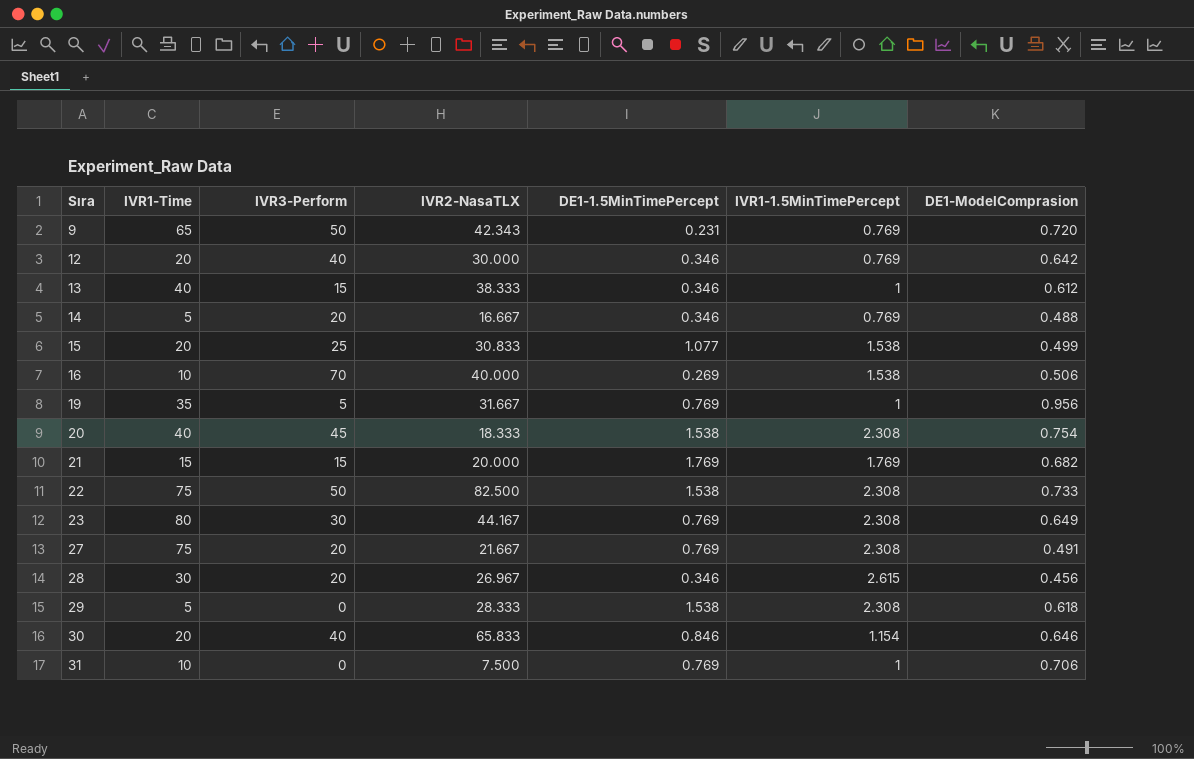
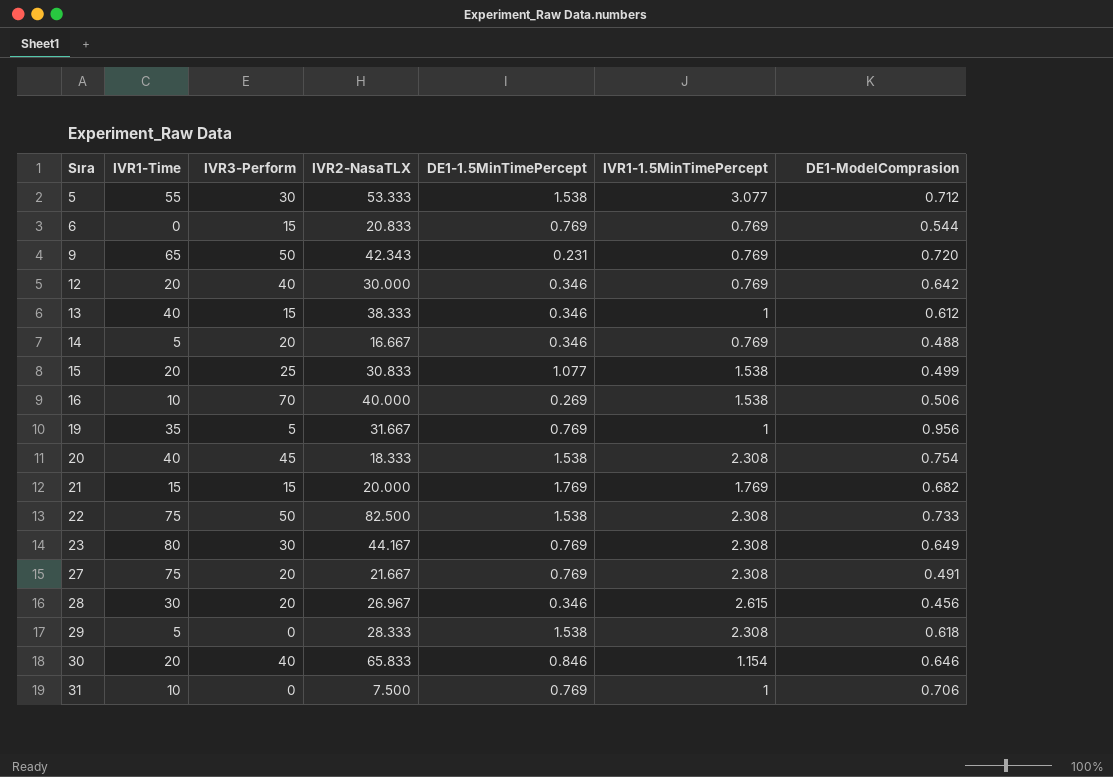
row 5: none -> 55 | 30 | 53.333 | 1.538 | 3.077 | 0.712
row 6: none -> 0 | 15 | 20.833 | 0.769 | 0.769 | 0.544

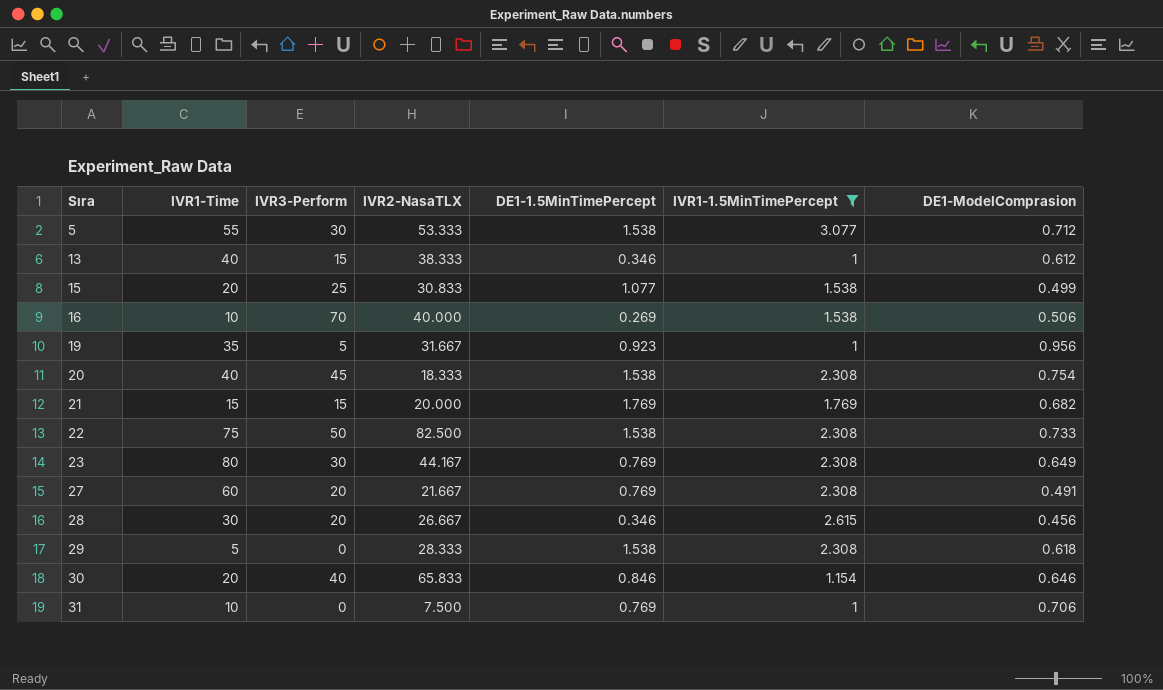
filter: none -> IVR1-1.5MinTimePercept != 0.769
19 | DE1-1.5MinTimePercept: 0.769 -> 0.923
27 | IVR1-Time: 75 -> 60
28 | IVR2-NasaTLX: 26.967 -> 26.667

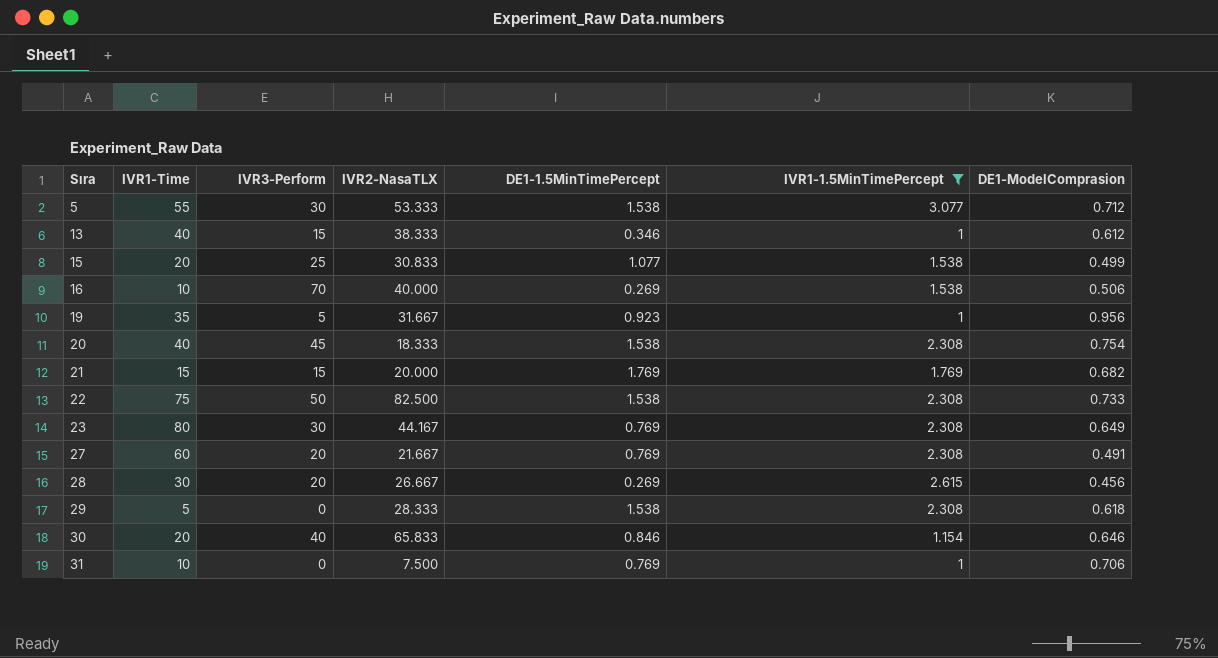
28 | DE1-1.5MinTimePercept: 0.346 -> 0.269

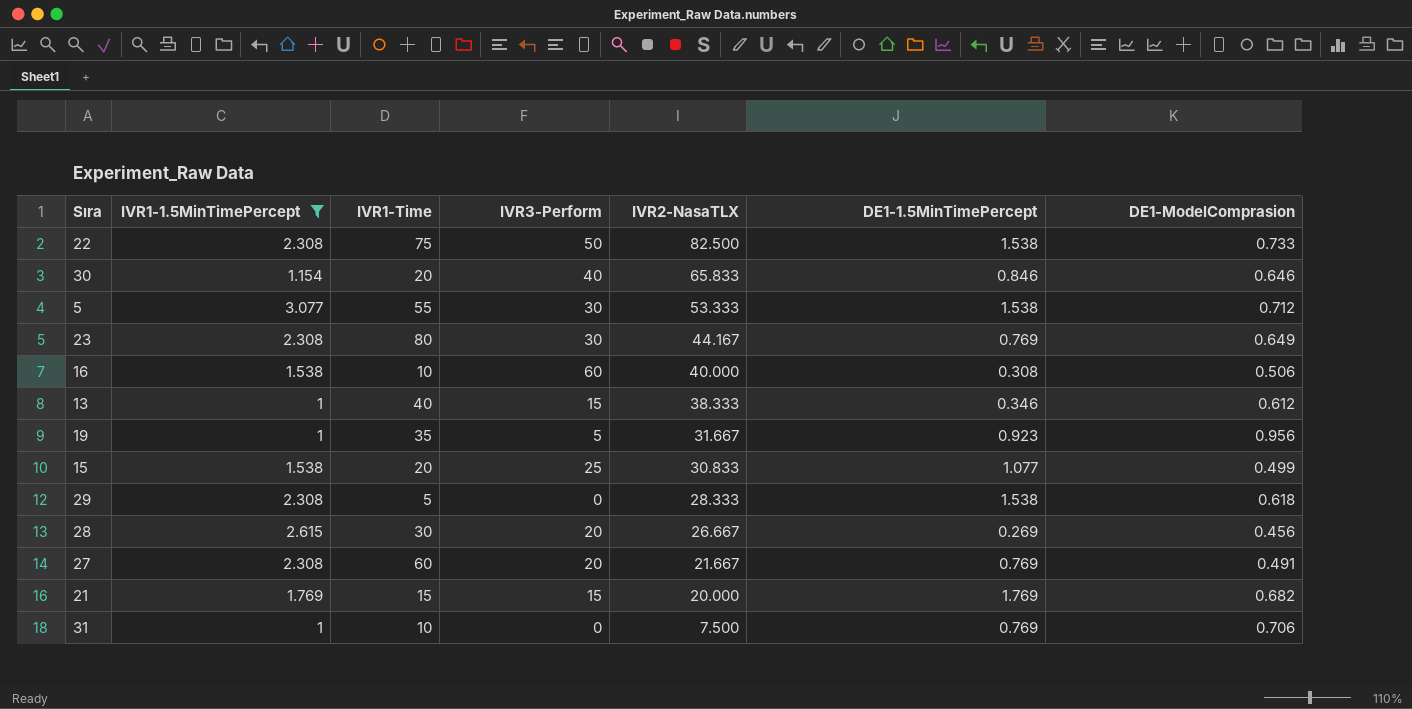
row order: Sıra ascending -> IVR2-NasaTLX descending
column IVR1-1.5MinTimePercept | position: 6 -> 2
row 20: 40 | 45 | 18.333 | 1.538 | 2.308 | 0.754 -> none
16 | IVR3-Perform: 70 -> 60
16 | DE1-1.5MinTimePercept: 0.269 -> 0.308

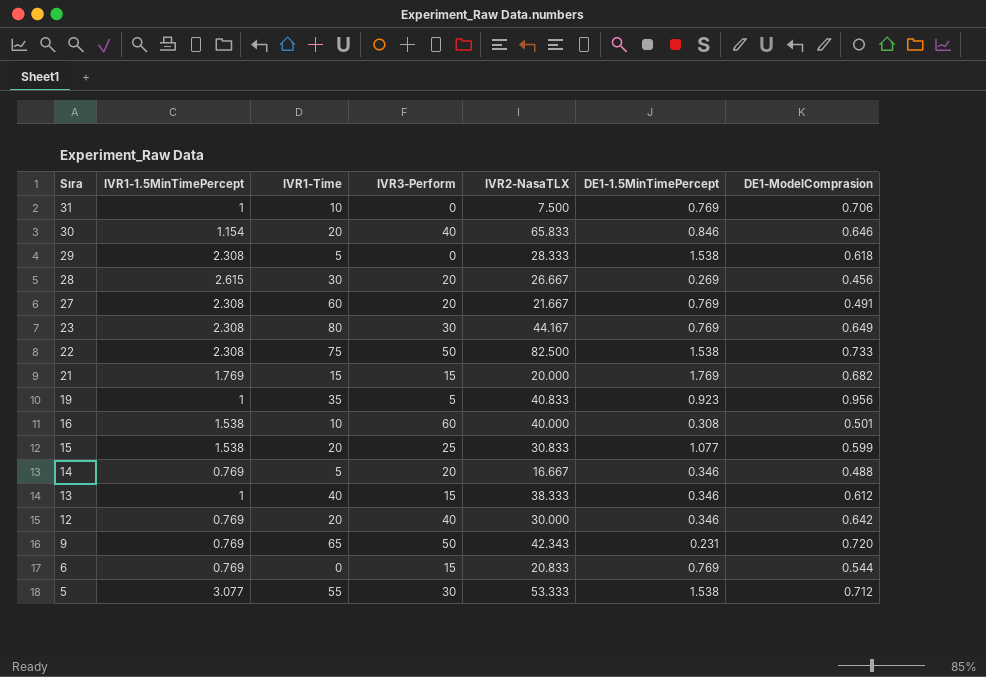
filter: IVR1-1.5MinTimePercept != 0.769 -> none
row order: IVR2-NasaTLX descending -> Sıra descending
19 | IVR2-NasaTLX: 31.667 -> 40.833
16 | DE1-ModelComprasion: 0.506 -> 0.501
15 | DE1-ModelComprasion: 0.499 -> 0.599

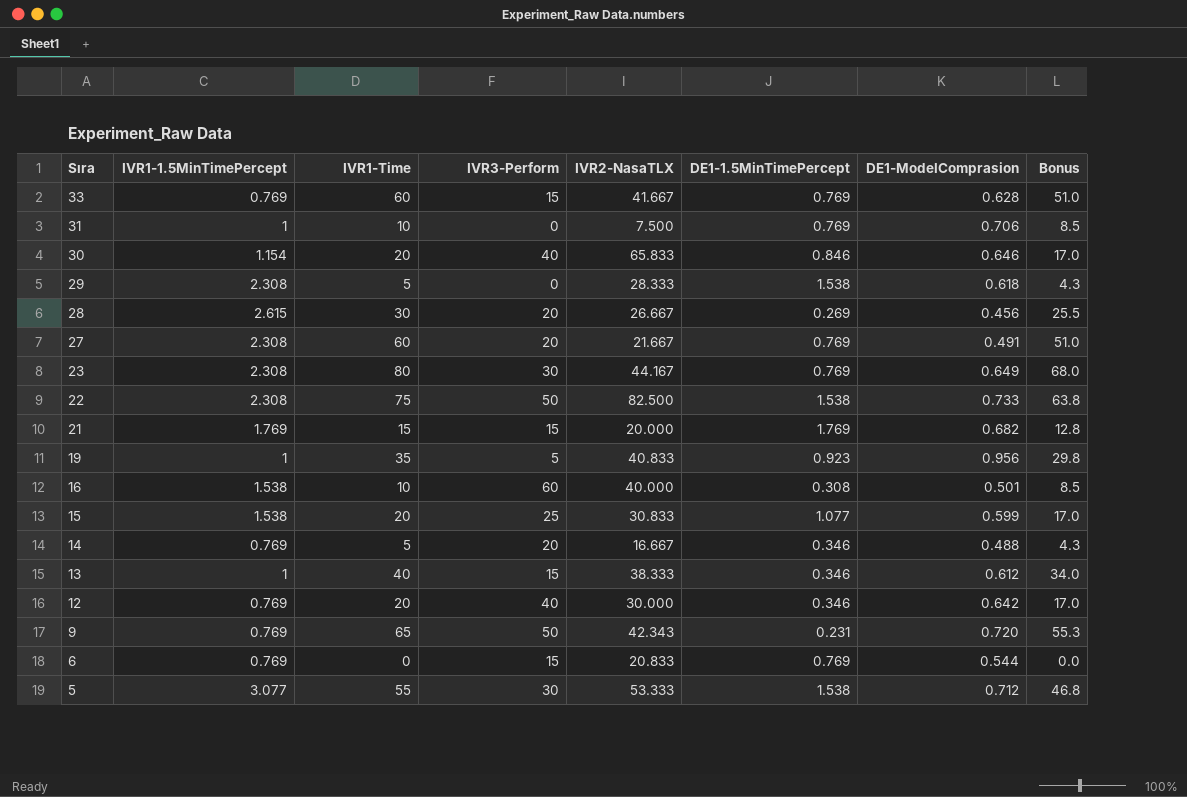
column Bonus | formula: none -> [IVR1-Time] * 0.85
row 33: none -> 0.769 | 60 | 15 | 41.667 | 0.769 | 0.628 | 51.0

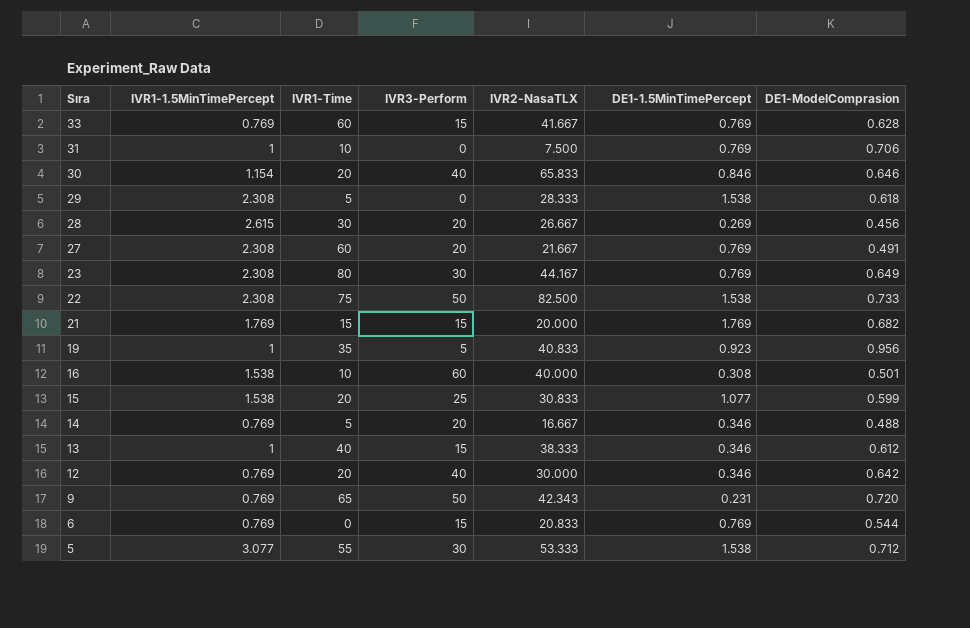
column Bonus | formula: [IVR1-Time] * 0.85 -> none

